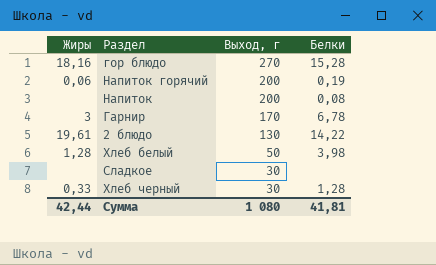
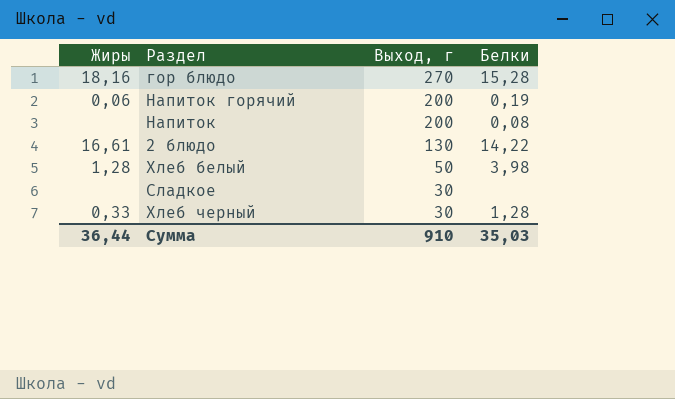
row Гарнир: 3 | 170 | 6,78 -> none
2 блюдо | Жиры: 19,61 -> 16,61
Сумма | Жиры: 42,44 -> 36,44
Сумма | Выход, г: 1 080 -> 910
Сумма | Белки: 41,81 -> 35,03

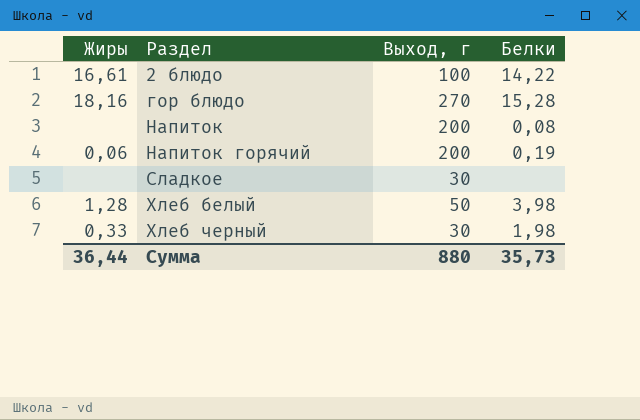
row order: Выход, г descending -> Раздел ascending
2 блюдо | Выход, г: 130 -> 100
Хлеб черный | Белки: 1,28 -> 1,98
Сумма | Выход, г: 910 -> 880
Сумма | Белки: 35,03 -> 35,73

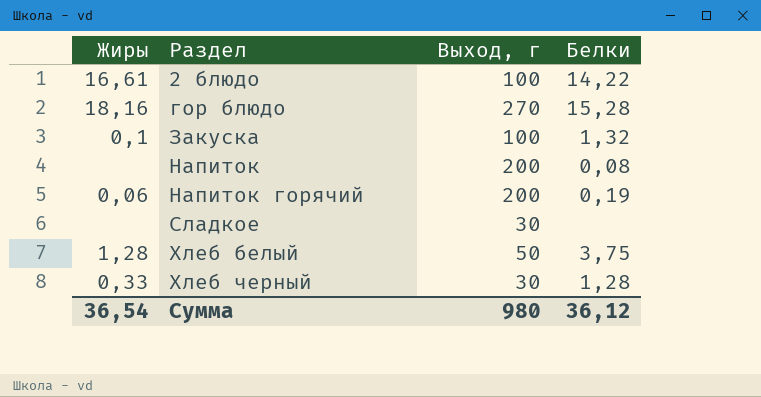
row Закуска: none -> 0,1 | 100 | 1,32
Хлеб белый | Белки: 3,98 -> 3,75
Хлеб черный | Белки: 1,98 -> 1,28
Сумма | Жиры: 36,44 -> 36,54
Сумма | Выход, г: 880 -> 980
Сумма | Белки: 35,73 -> 36,12

